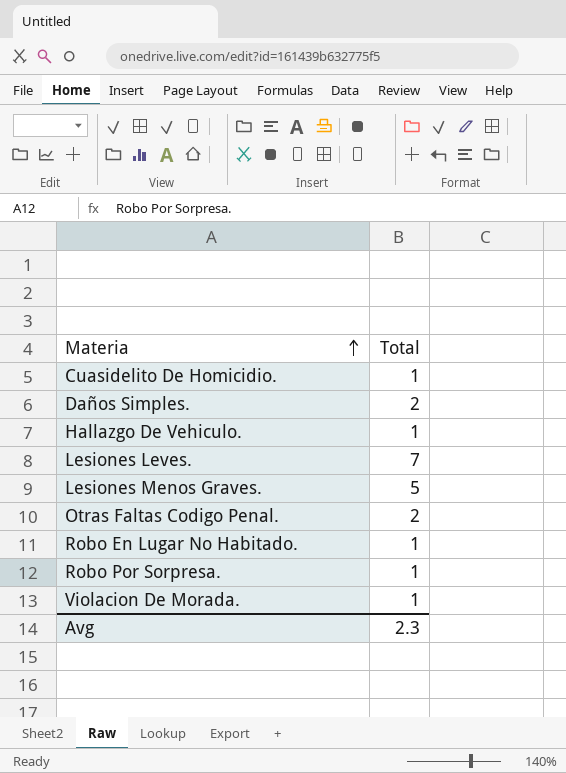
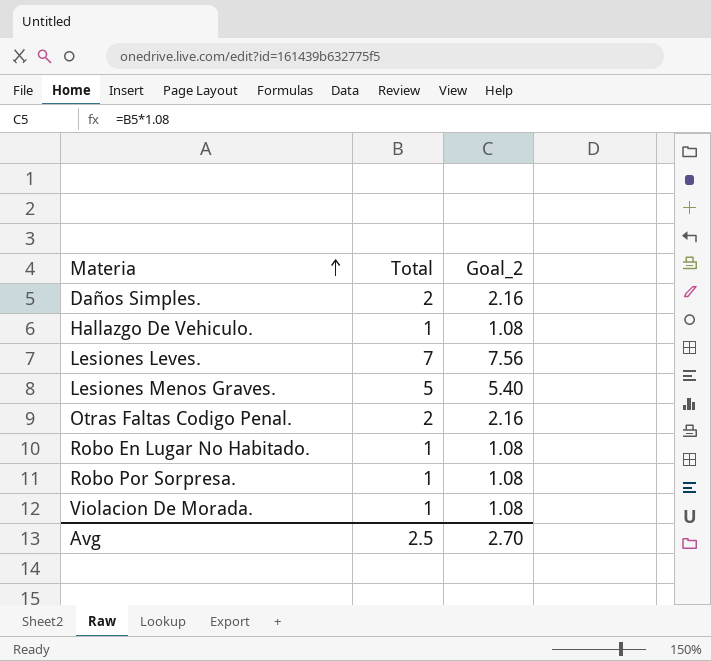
column Goal_2 | formula: none -> [Total] * 1.08
row Cuasidelito De Homicidio.: 1 -> none
Avg | Total: 2.3 -> 2.5

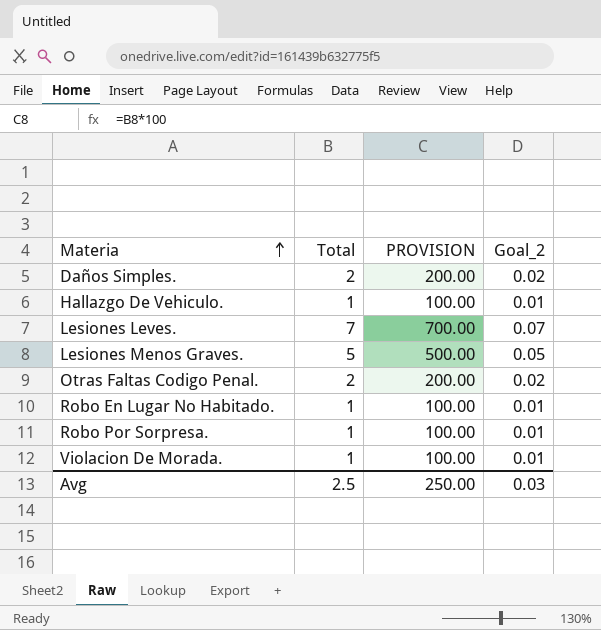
column PROVISION | formula: none -> [Total] * 100
column Goal_2 | formula: [Total] * 1.08 -> [Total] * 0.01
Avg | Goal_2: 2.70 -> 0.03

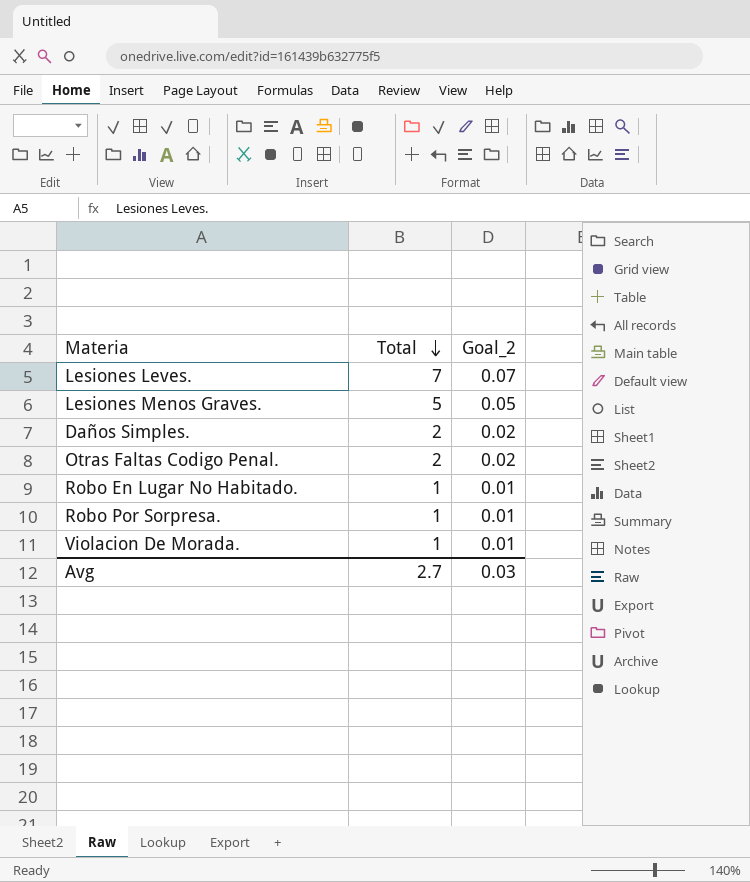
row order: Materia ascending -> Total descending
column PROVISION | formula: [Total] * 100 -> none
row Hallazgo De Vehiculo.: 1 | 100.00 | 0.01 -> none
Avg | Total: 2.5 -> 2.7

